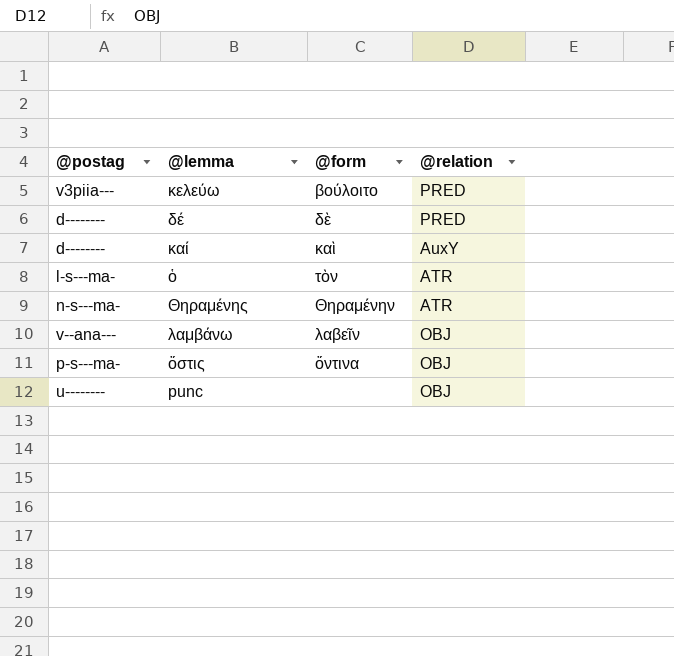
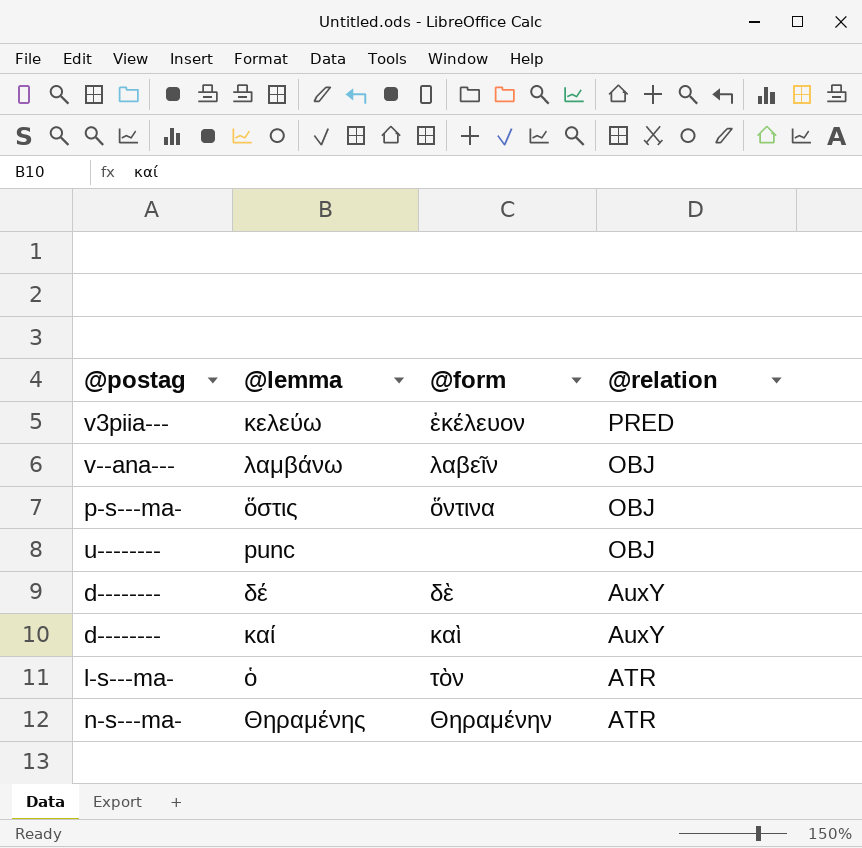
row order: none -> @relation descending
κελεύω | @form: βούλοιτο -> ἐκέλευον
δέ | @relation: PRED -> AuxY

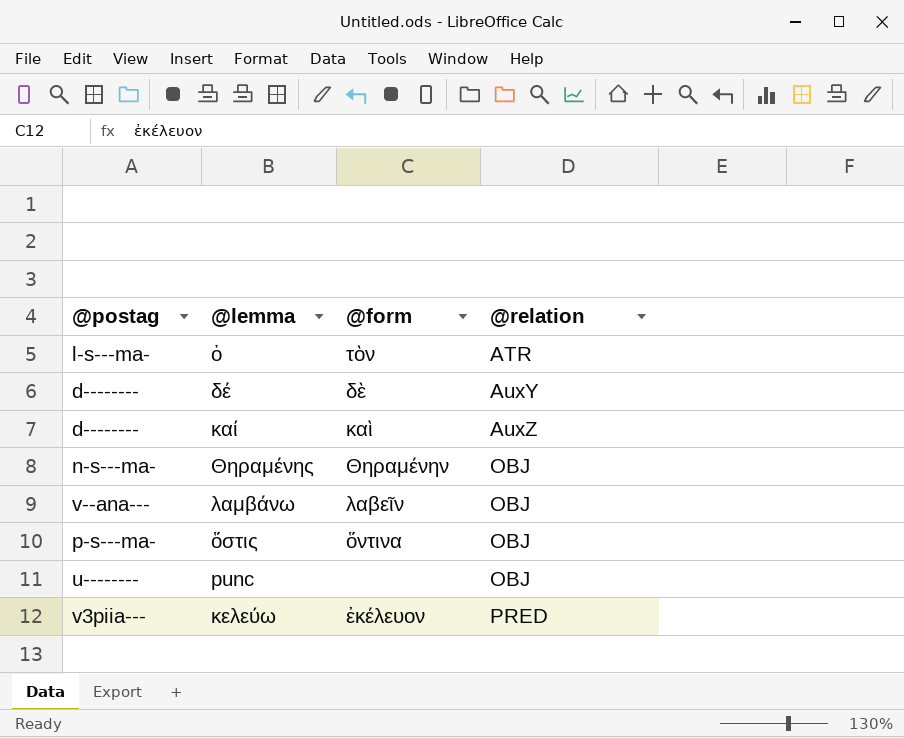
row order: @relation descending -> @relation ascending
καί | @relation: AuxY -> AuxZ
Θηραμένης | @relation: ATR -> OBJ

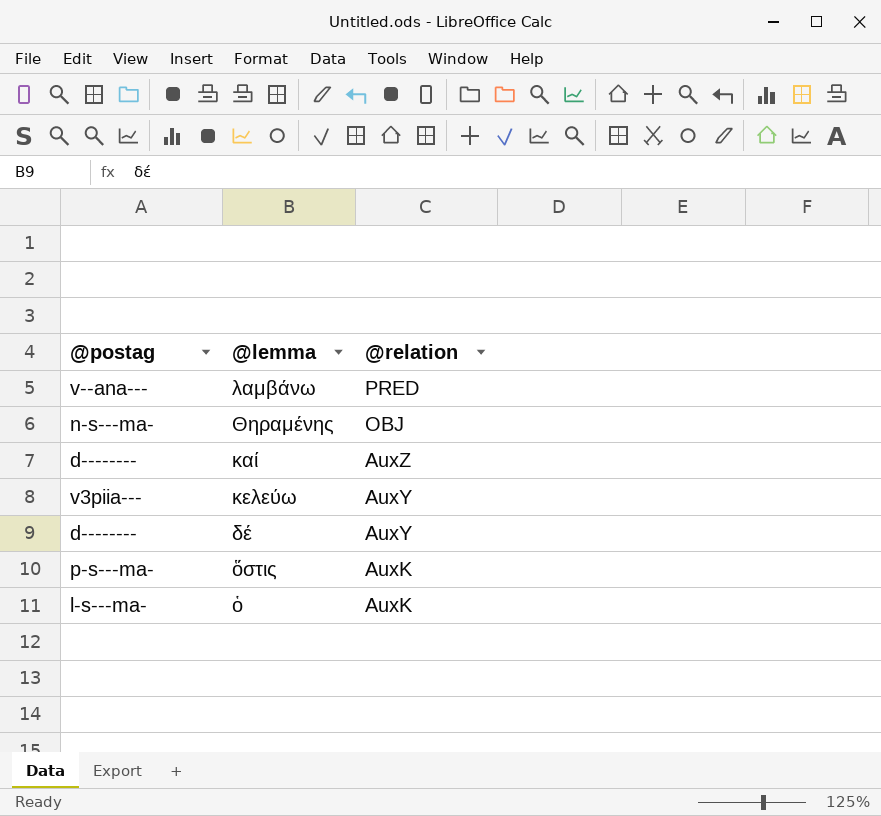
row order: @relation ascending -> @relation descending
column @form | position: 3 -> none
row punc: u-------- | none | OBJ -> none
λαμβάνω | @relation: OBJ -> PRED
κελεύω | @relation: PRED -> AuxY
ὅστις | @relation: OBJ -> AuxK
ὁ | @relation: ATR -> AuxK

